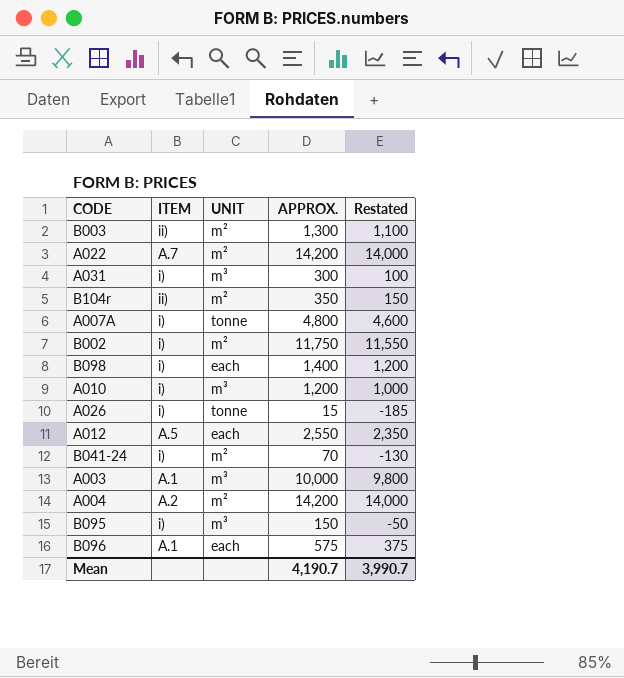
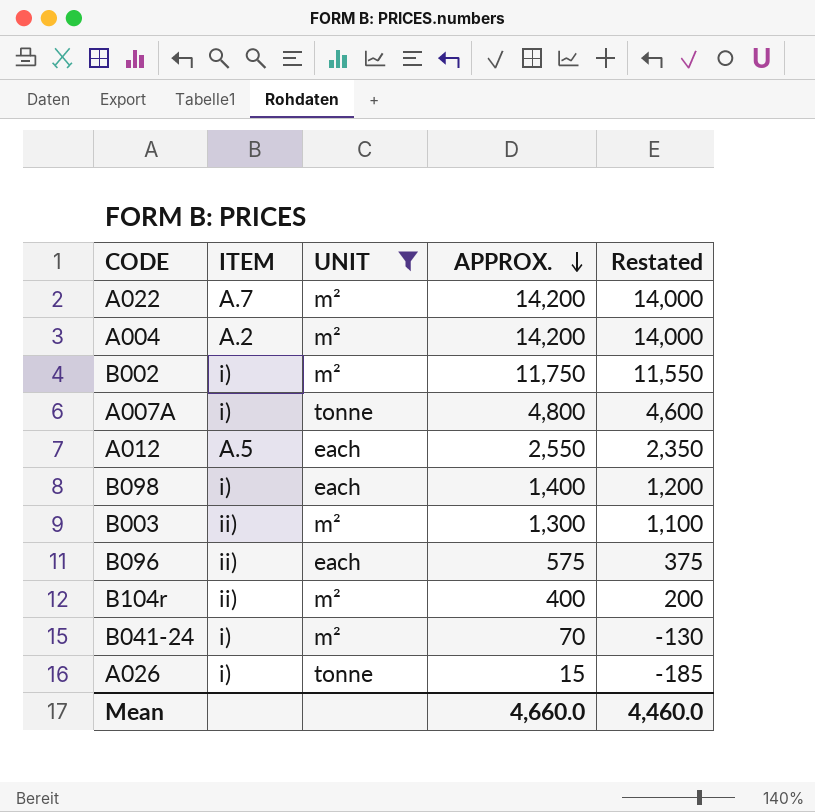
filter: none -> UNIT != m³
row order: none -> APPROX. descending
B096 | ITEM: A.1 -> ii)
B104r | APPROX.: 350 -> 400
B104r | Restated: 150 -> 200
Mean | APPROX.: 4,190.7 -> 4,660.0
Mean | Restated: 3,990.7 -> 4,460.0

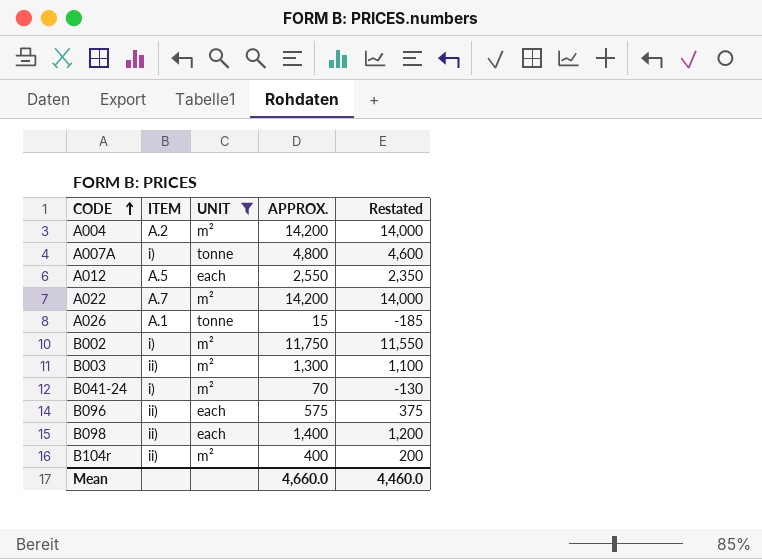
row order: APPROX. descending -> CODE ascending
A026 | ITEM: i) -> A.1
B098 | ITEM: i) -> ii)

